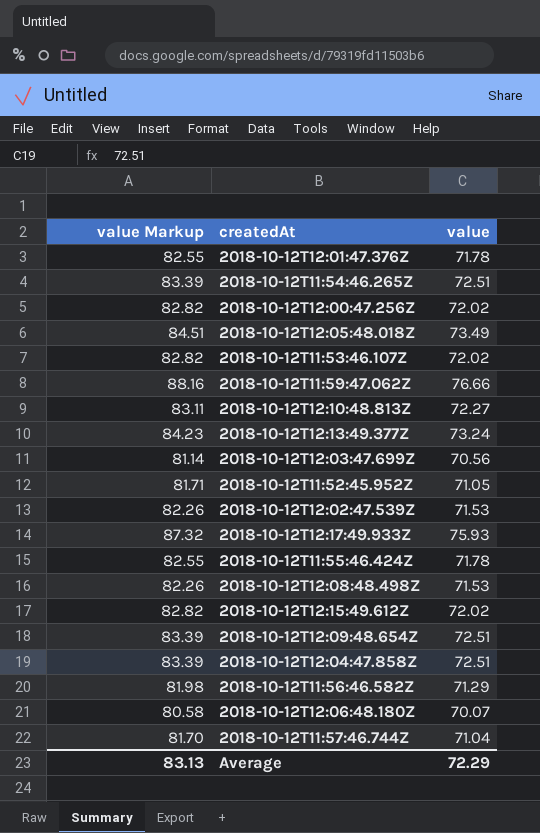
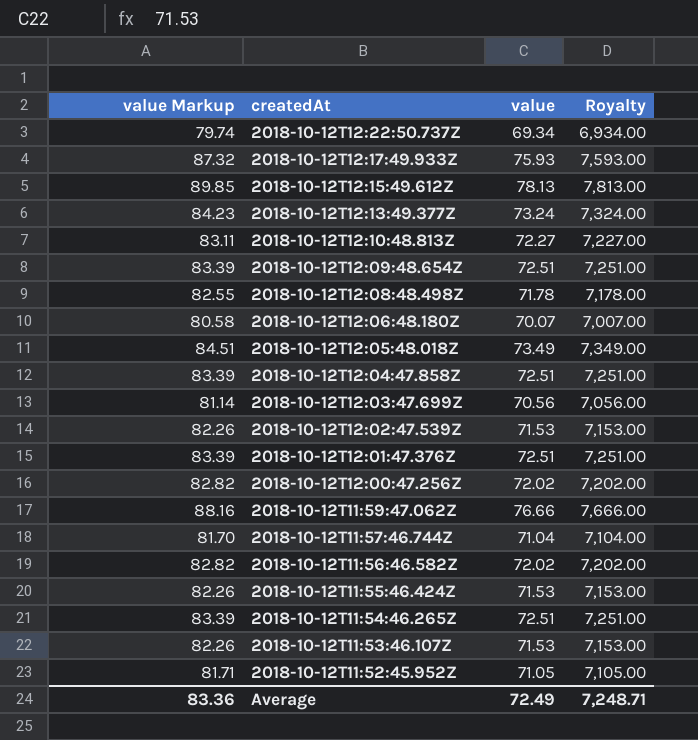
row order: none -> createdAt descending
column Royalty | formula: none -> [value] * 100
row 2018-10-12T12:22:50.737Z: none -> 79.74 | 69.34 | 6,934.00
2018-10-12T12:15:49.612Z | value Markup: 82.82 -> 89.85
2018-10-12T12:15:49.612Z | value: 72.02 -> 78.13
2018-10-12T12:08:48.498Z | value Markup: 82.26 -> 82.55
2018-10-12T12:08:48.498Z | value: 71.53 -> 71.78
2018-10-12T12:01:47.376Z | value Markup: 82.55 -> 83.39
2018-10-12T12:01:47.376Z | value: 71.78 -> 72.51
2018-10-12T11:56:46.582Z | value Markup: 81.98 -> 82.82
2018-10-12T11:56:46.582Z | value: 71.29 -> 72.02
2018-10-12T11:55:46.424Z | value Markup: 82.55 -> 82.26
2018-10-12T11:55:46.424Z | value: 71.78 -> 71.53
2018-10-12T11:53:46.107Z | value Markup: 82.82 -> 82.26
2018-10-12T11:53:46.107Z | value: 72.02 -> 71.53
Average | value Markup: 83.13 -> 83.36
Average | value: 72.29 -> 72.49

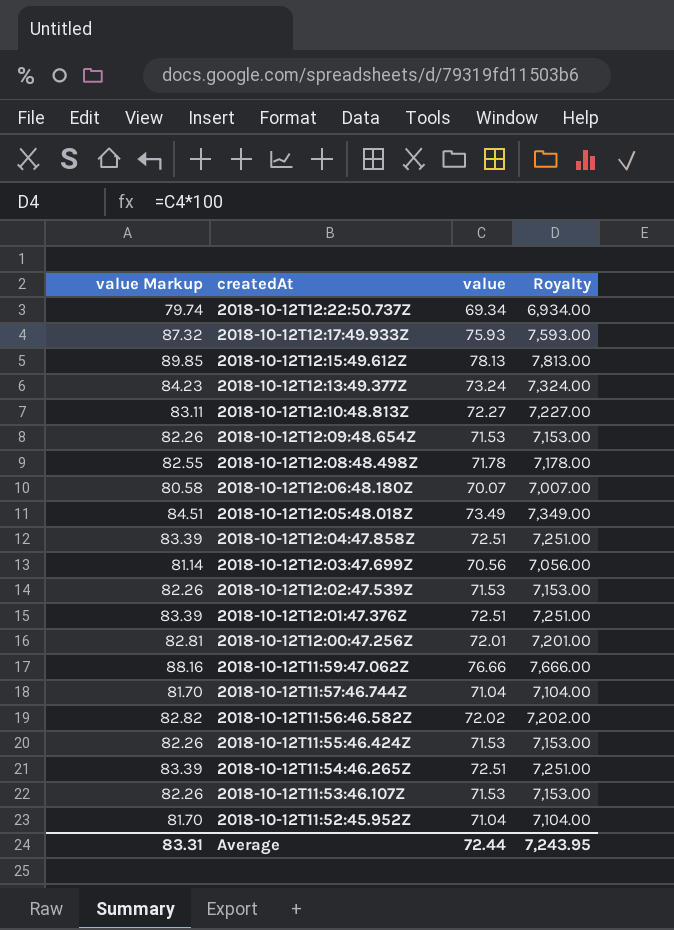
2018-10-12T12:09:48.654Z | value Markup: 83.39 -> 82.26
2018-10-12T12:09:48.654Z | value: 72.51 -> 71.53
2018-10-12T12:09:48.654Z | Royalty: 7,251.00 -> 7,153.00
2018-10-12T12:00:47.256Z | value Markup: 82.82 -> 82.81
2018-10-12T12:00:47.256Z | value: 72.02 -> 72.01
2018-10-12T12:00:47.256Z | Royalty: 7,202.00 -> 7,201.00
2018-10-12T11:52:45.952Z | value Markup: 81.71 -> 81.70
2018-10-12T11:52:45.952Z | value: 71.05 -> 71.04
2018-10-12T11:52:45.952Z | Royalty: 7,105.00 -> 7,104.00
Average | value Markup: 83.36 -> 83.31
Average | value: 72.49 -> 72.44
Average | Royalty: 7,248.71 -> 7,243.95

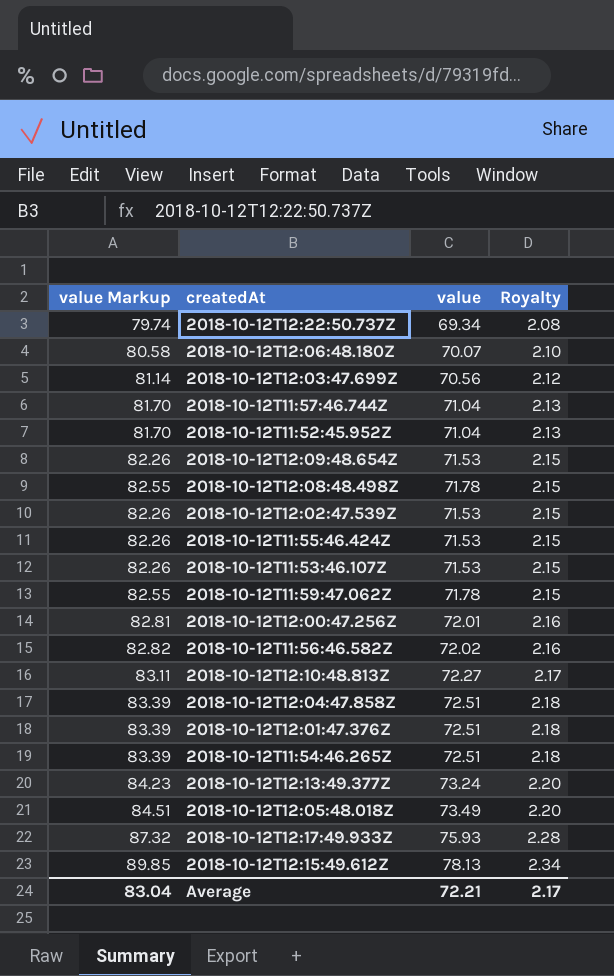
row order: createdAt descending -> Royalty ascending
column Royalty | formula: [value] * 100 -> [value] * 0.03
2018-10-12T11:59:47.062Z | value Markup: 88.16 -> 82.55
2018-10-12T11:59:47.062Z | value: 76.66 -> 71.78
Average | value Markup: 83.31 -> 83.04
Average | value: 72.44 -> 72.21
Average | Royalty: 7,243.95 -> 2.17

